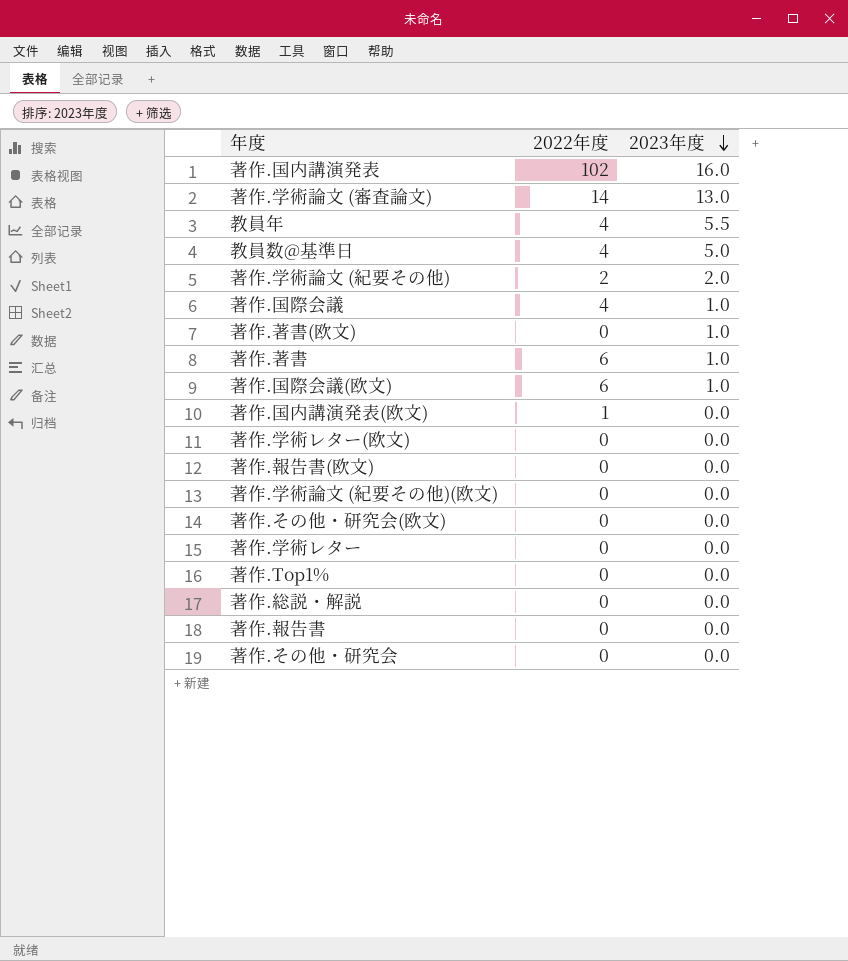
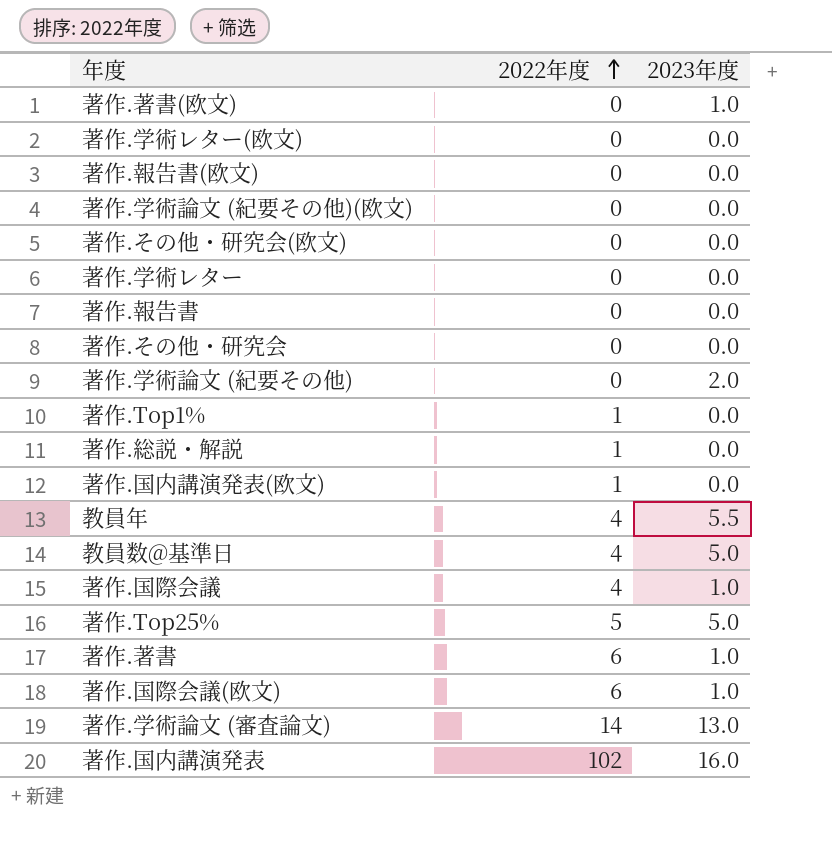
row order: 2023年度 descending -> 2022年度 ascending
著作.学術論文 (紀要その他) | 2022年度: 2 -> 0
著作.Top1% | 2022年度: 0 -> 1
著作.総説・解説 | 2022年度: 0 -> 1
row 著作.Top25%: none -> 5 | 5.0

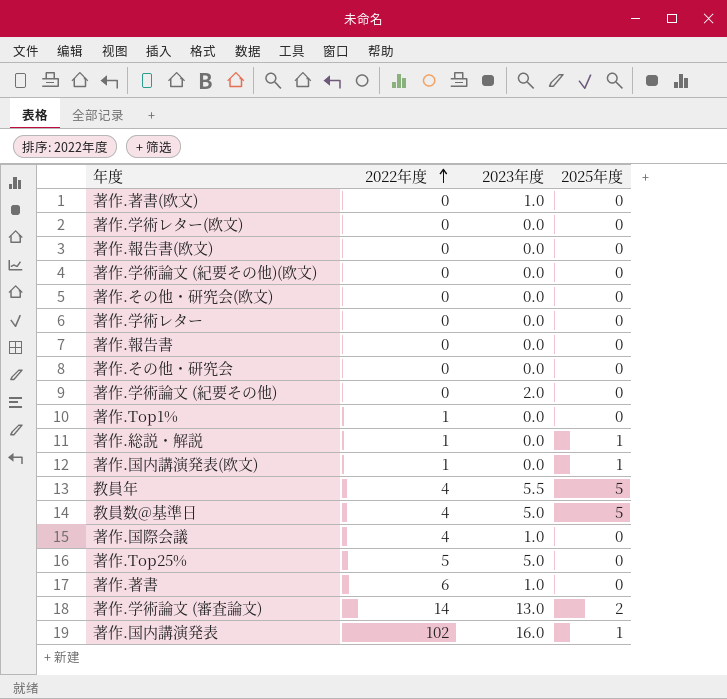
column 2025年度 | position: none -> 4
row 著作.国際会議(欧文): 6 | 1.0 -> none

